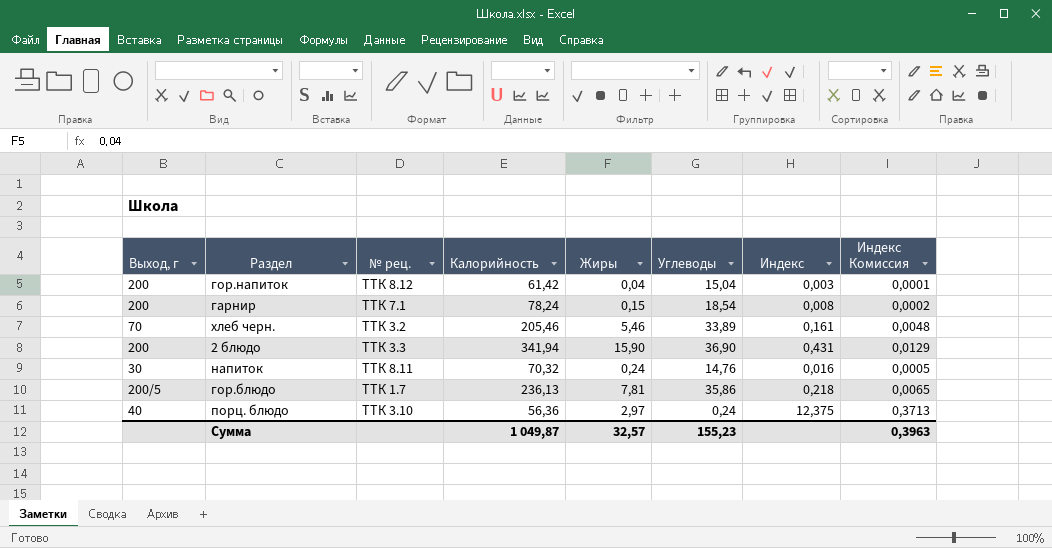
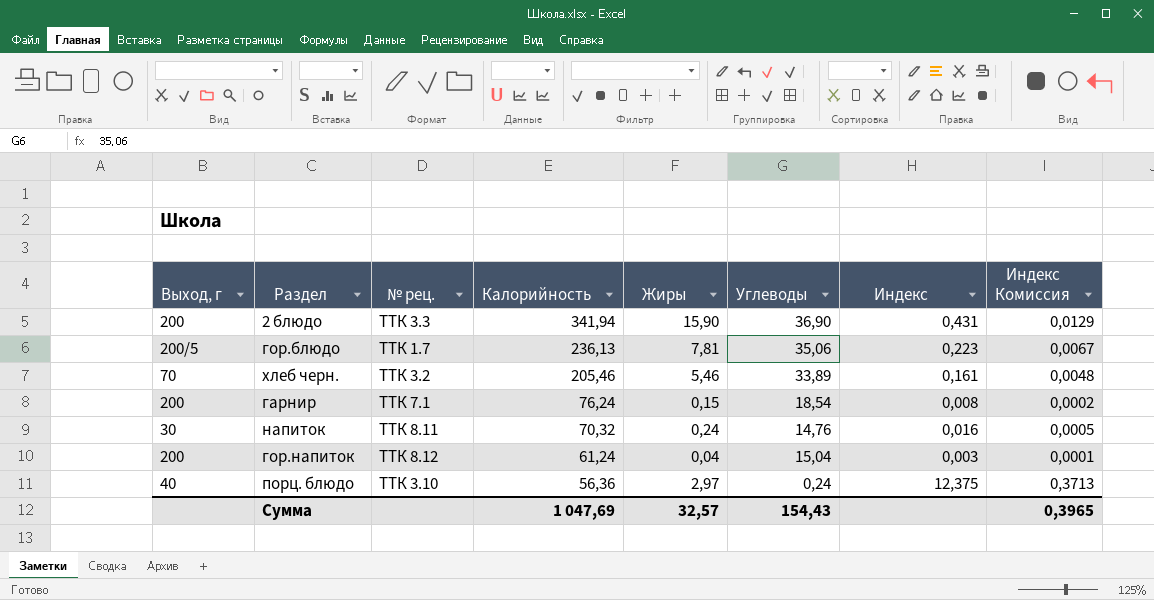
row order: none -> Калорийность descending
гор.блюдо | Углеводы: 35,86 -> 35,06
гор.блюдо | Индекс: 0,218 -> 0,223
гор.блюдо | Индекс Комиссия: 0,0065 -> 0,0067
гарнир | Калорийность: 78,24 -> 76,24
гор.напиток | Калорийность: 61,42 -> 61,24
Сумма | Калорийность: 1 049,87 -> 1 047,69
Сумма | Углеводы: 155,23 -> 154,43
Сумма | Индекс Комиссия: 0,3963 -> 0,3965

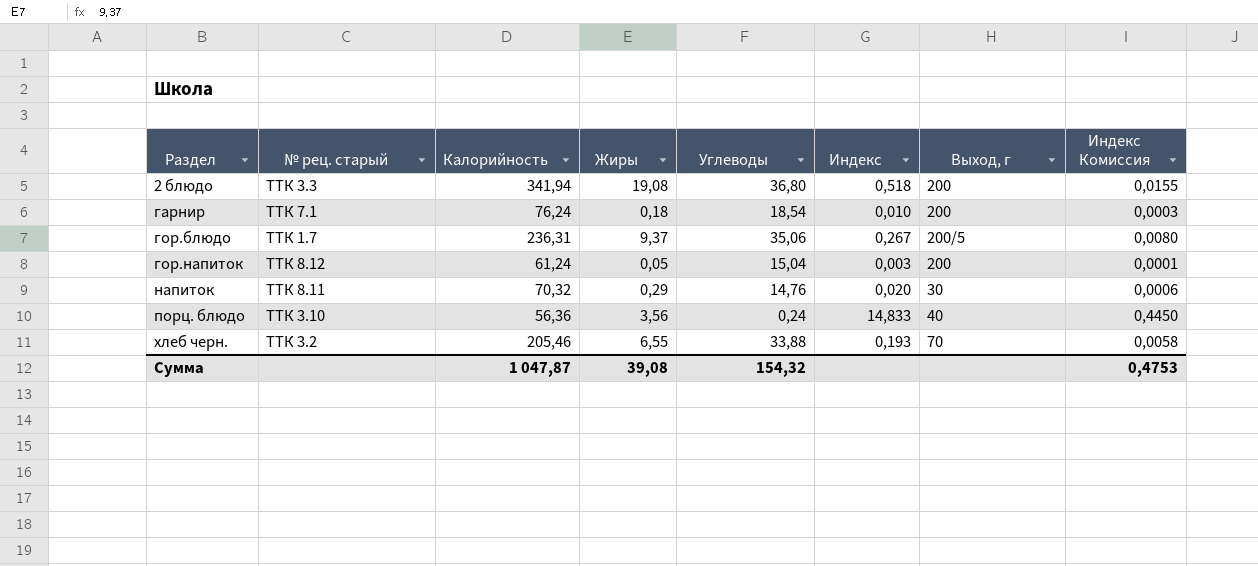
row order: Калорийность descending -> Раздел ascending
column name: № рец. -> № рец. старый
column Выход, г | position: 1 -> 7
2 блюдо | Жиры: 15,90 -> 19,08
2 блюдо | Углеводы: 36,90 -> 36,80
2 блюдо | Индекс: 0,431 -> 0,518
2 блюдо | Индекс Комиссия: 0,0129 -> 0,0155
гарнир | Жиры: 0,15 -> 0,18
гарнир | Индекс: 0,008 -> 0,010
гарнир | Индекс Комиссия: 0,0002 -> 0,0003
гор.блюдо | Калорийность: 236,13 -> 236,31
гор.блюдо | Жиры: 7,81 -> 9,37
гор.блюдо | Индекс: 0,223 -> 0,267
гор.блюдо | Индекс Комиссия: 0,0067 -> 0,0080
гор.напиток | Жиры: 0,04 -> 0,05
напиток | Жиры: 0,24 -> 0,29
напиток | Индекс: 0,016 -> 0,020
напиток | Индекс Комиссия: 0,0005 -> 0,0006
порц. блюдо | Жиры: 2,97 -> 3,56
порц. блюдо | Индекс: 12,375 -> 14,833
порц. блюдо | Индекс Комиссия: 0,3713 -> 0,4450
хлеб черн. | Жиры: 5,46 -> 6,55
хлеб черн. | Углеводы: 33,89 -> 33,88
хлеб черн. | Индекс: 0,161 -> 0,193
хлеб черн. | Индекс Комиссия: 0,0048 -> 0,0058
Сумма | Калорийность: 1 047,69 -> 1 047,87
Сумма | Жиры: 32,57 -> 39,08
Сумма | Углеводы: 154,43 -> 154,32
Сумма | Индекс Комиссия: 0,3965 -> 0,4753

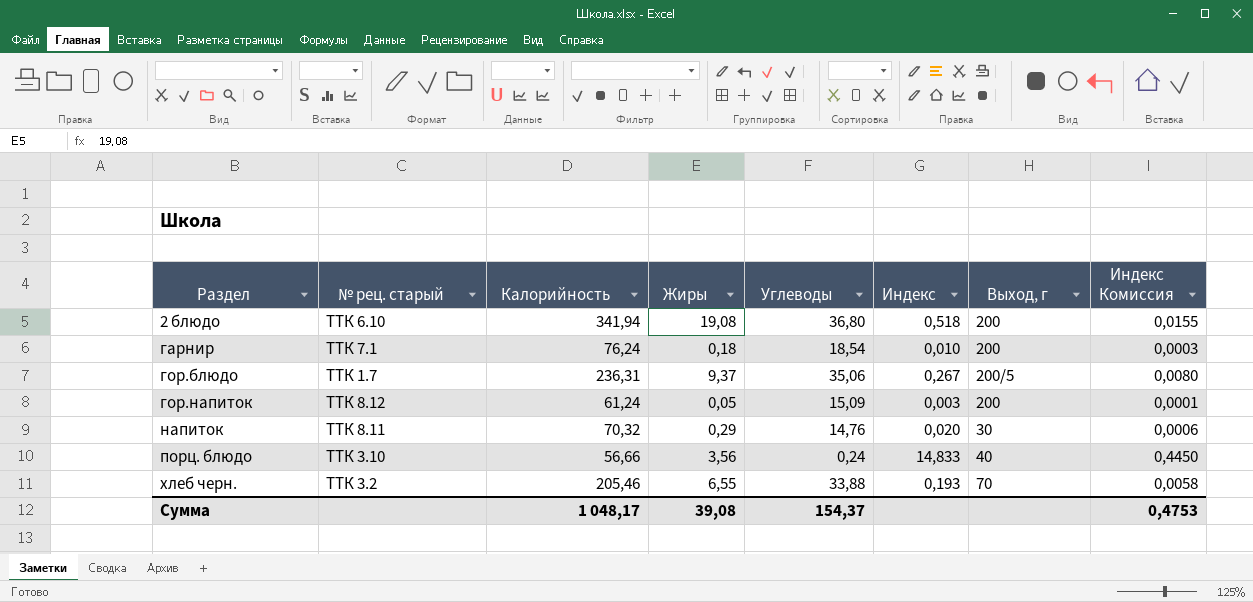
2 блюдо | № рец. старый: ТТК 3.3 -> ТТК 6.10
гор.напиток | Углеводы: 15,04 -> 15,09
порц. блюдо | Калорийность: 56,36 -> 56,66
Сумма | Калорийность: 1 047,87 -> 1 048,17
Сумма | Углеводы: 154,32 -> 154,37

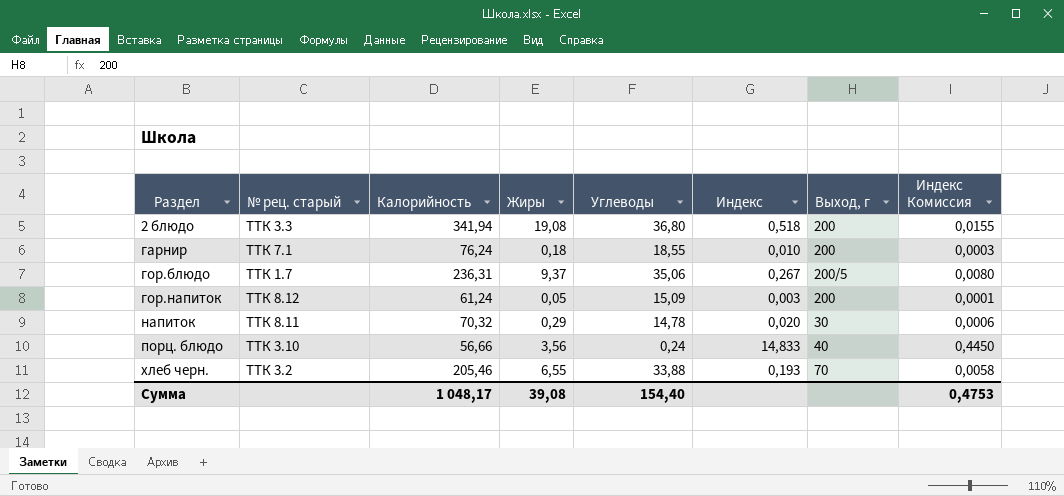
2 блюдо | № рец. старый: ТТК 6.10 -> ТТК 3.3
гарнир | Углеводы: 18,54 -> 18,55
напиток | Углеводы: 14,76 -> 14,78
Сумма | Углеводы: 154,37 -> 154,40

